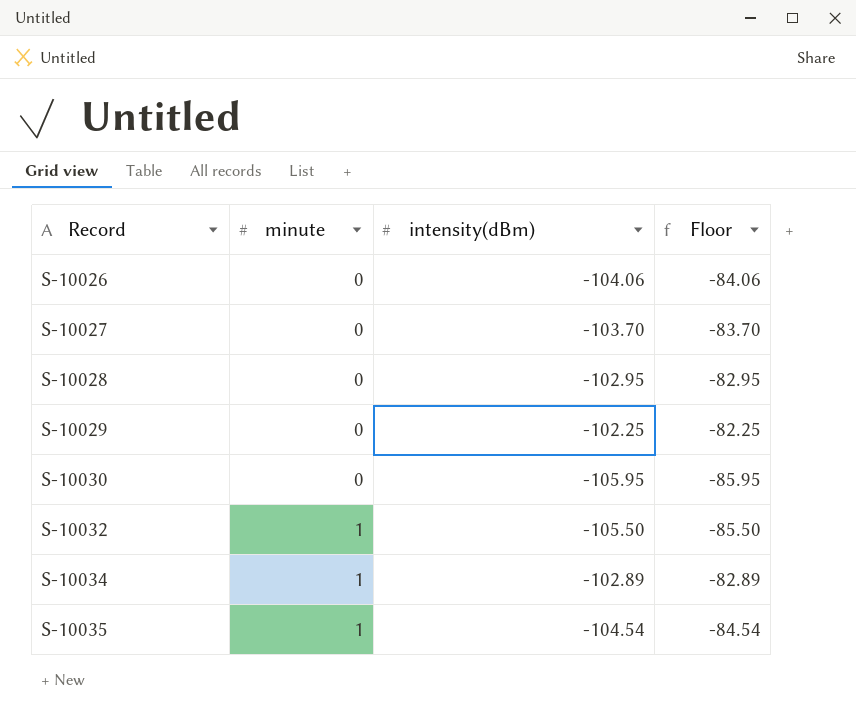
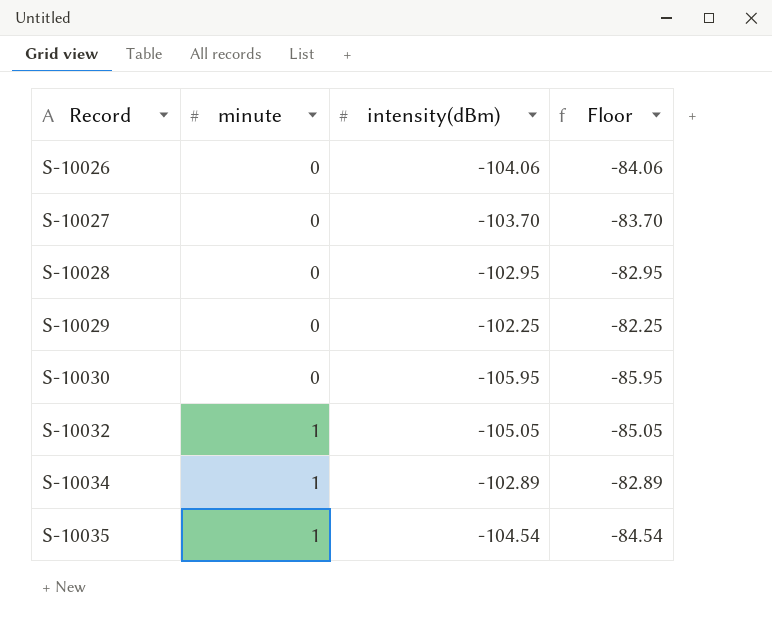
S-10032 | intensity(dBm): -105.50 -> -105.05
S-10032 | Floor: -85.50 -> -85.05

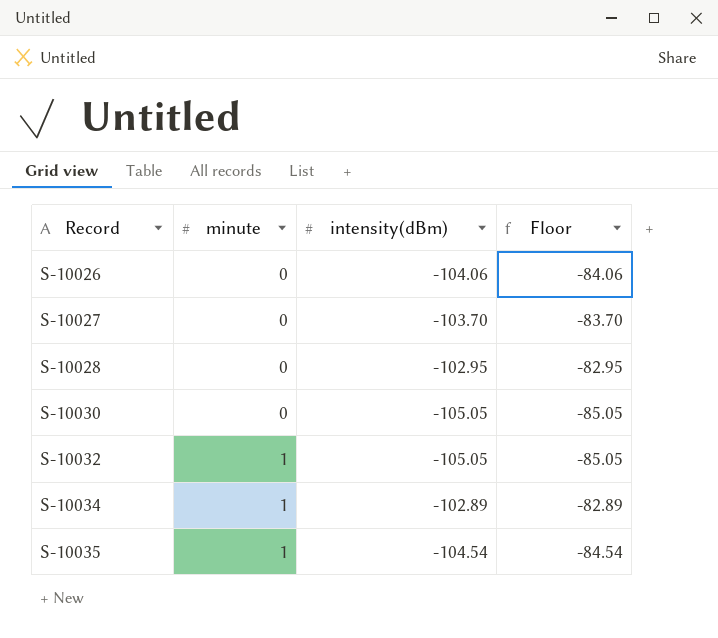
row S-10029: 0 | -102.25 | -82.25 -> none
S-10030 | intensity(dBm): -105.95 -> -105.05
S-10030 | Floor: -85.95 -> -85.05

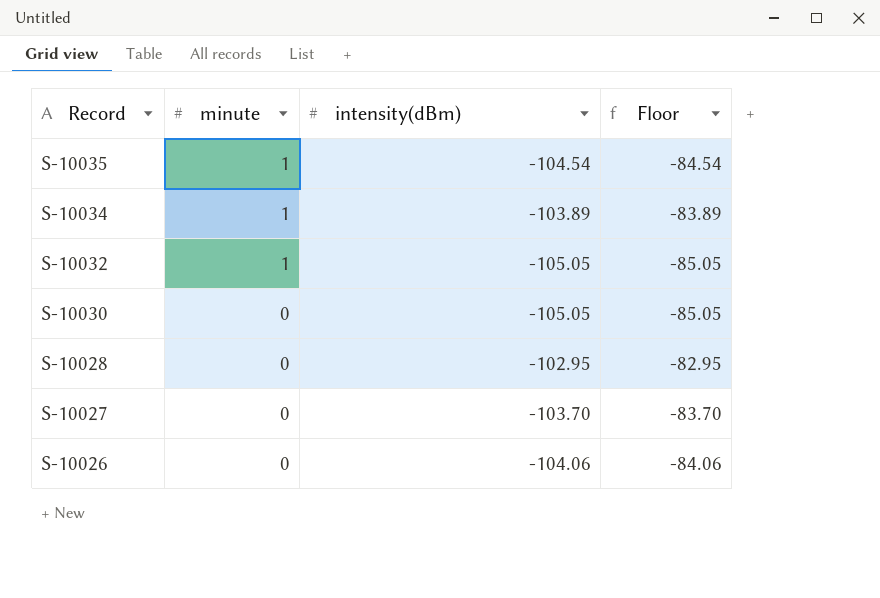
row order: Record ascending -> Record descending
S-10034 | intensity(dBm): -102.89 -> -103.89
S-10034 | Floor: -82.89 -> -83.89

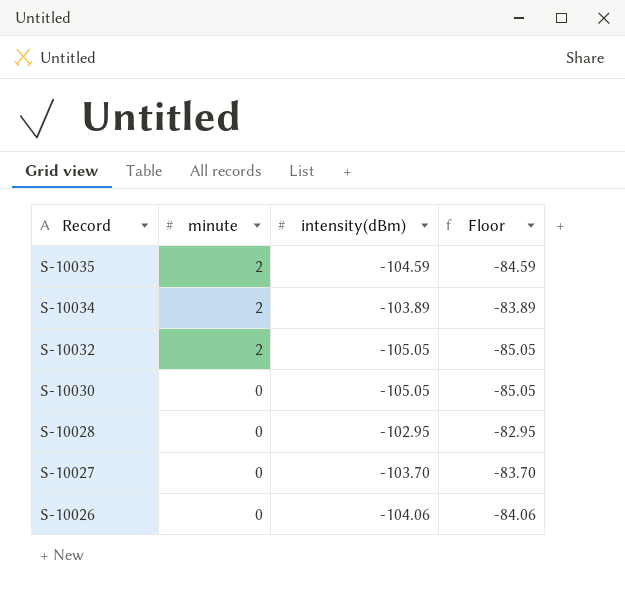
S-10035 | minute: 1 -> 2
S-10035 | intensity(dBm): -104.54 -> -104.59
S-10035 | Floor: -84.54 -> -84.59
S-10034 | minute: 1 -> 2
S-10032 | minute: 1 -> 2

